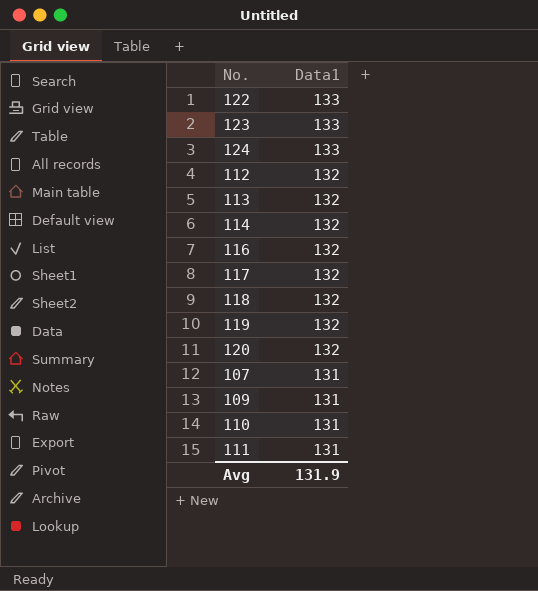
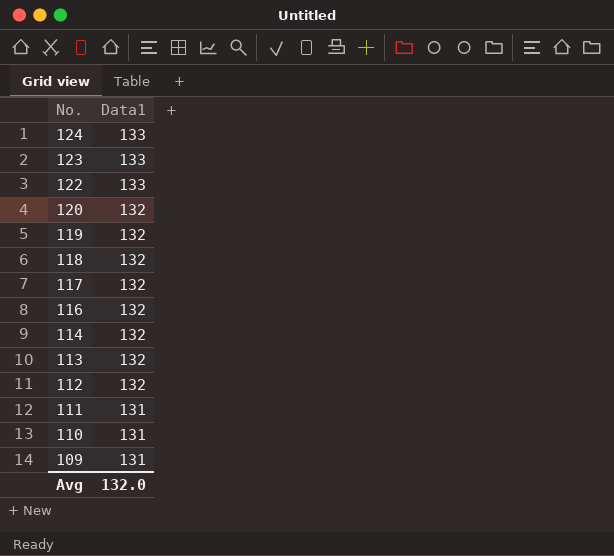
row order: Data1 descending -> No. descending
row 107: 131 -> none
Avg | Data1: 131.9 -> 132.0

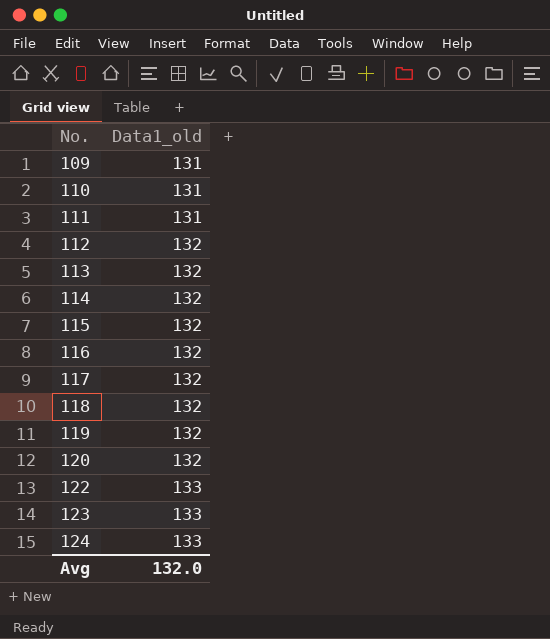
row order: No. descending -> No. ascending
column name: Data1 -> Data1_old
row 115: none -> 132

